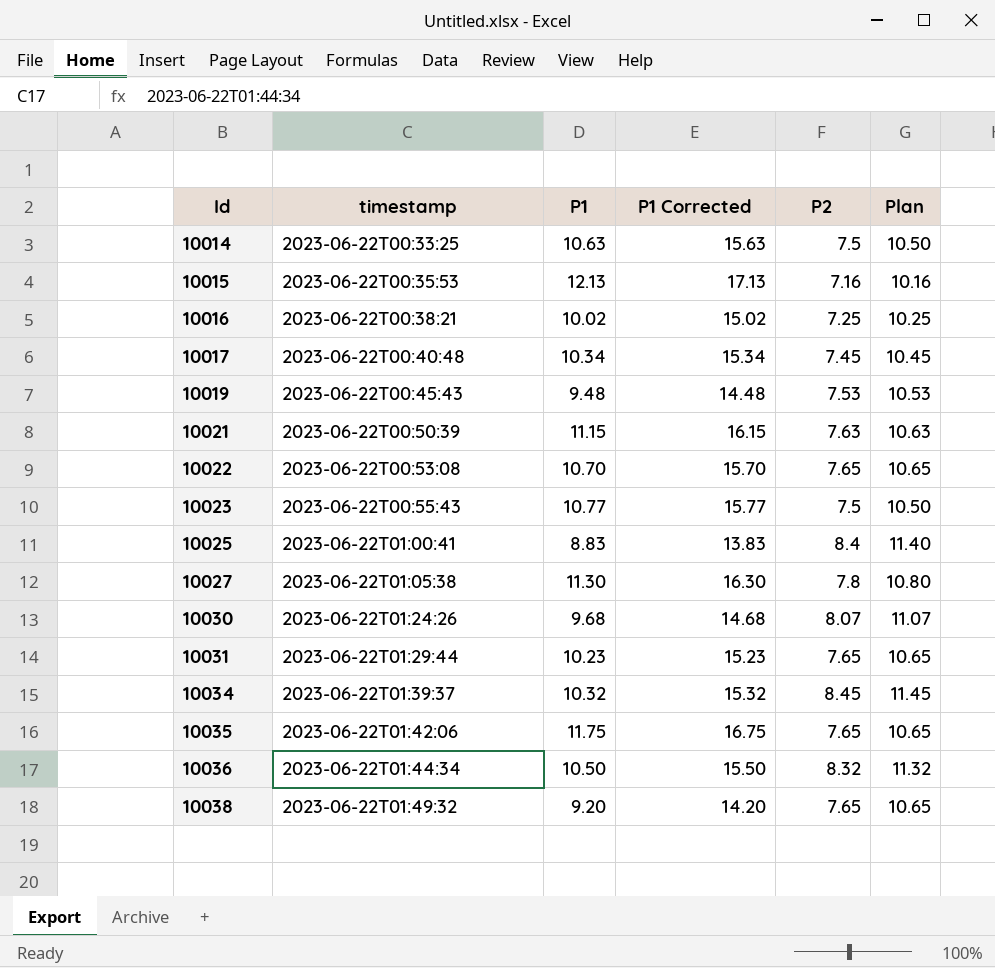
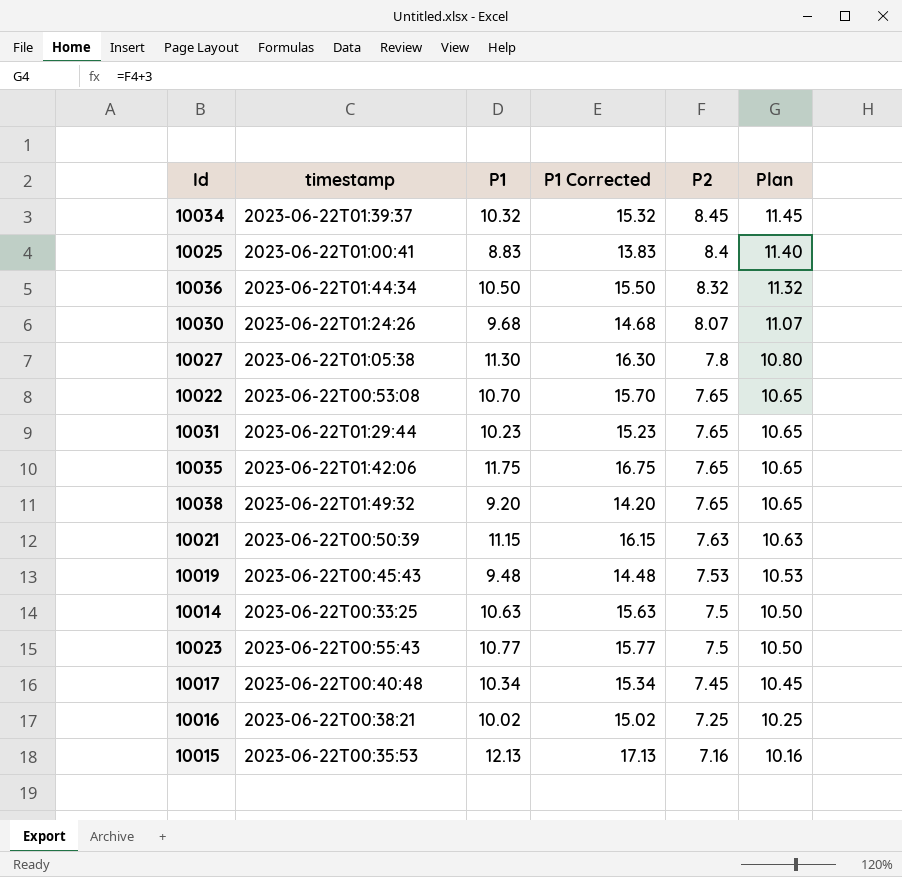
row order: Id ascending -> P2 descending

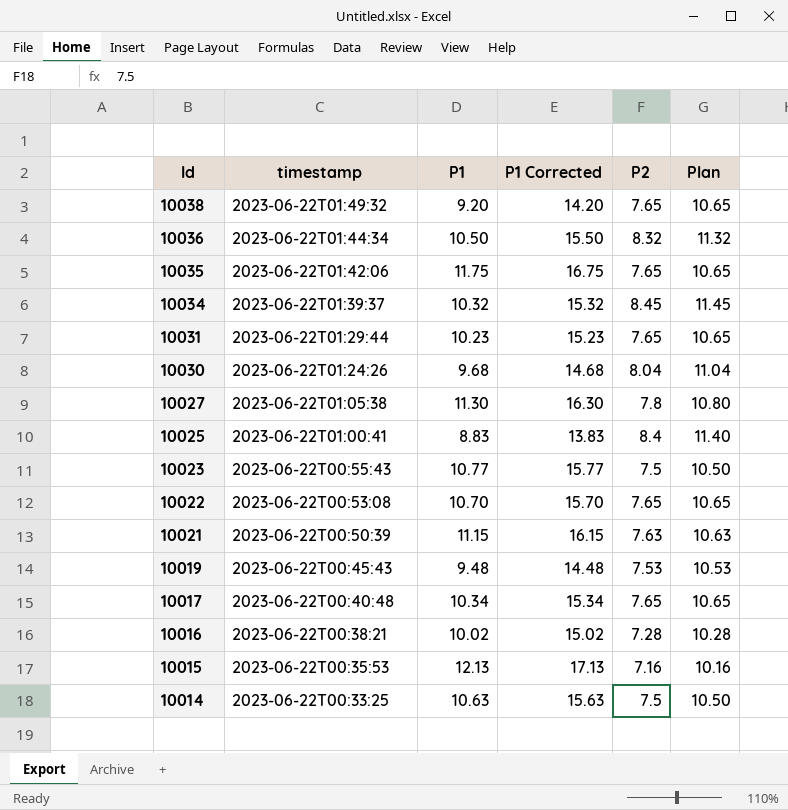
row order: P2 descending -> Id descending
10030 | P2: 8.07 -> 8.04
10030 | Plan: 11.07 -> 11.04
10017 | P2: 7.45 -> 7.65
10017 | Plan: 10.45 -> 10.65
10016 | P2: 7.25 -> 7.28
10016 | Plan: 10.25 -> 10.28

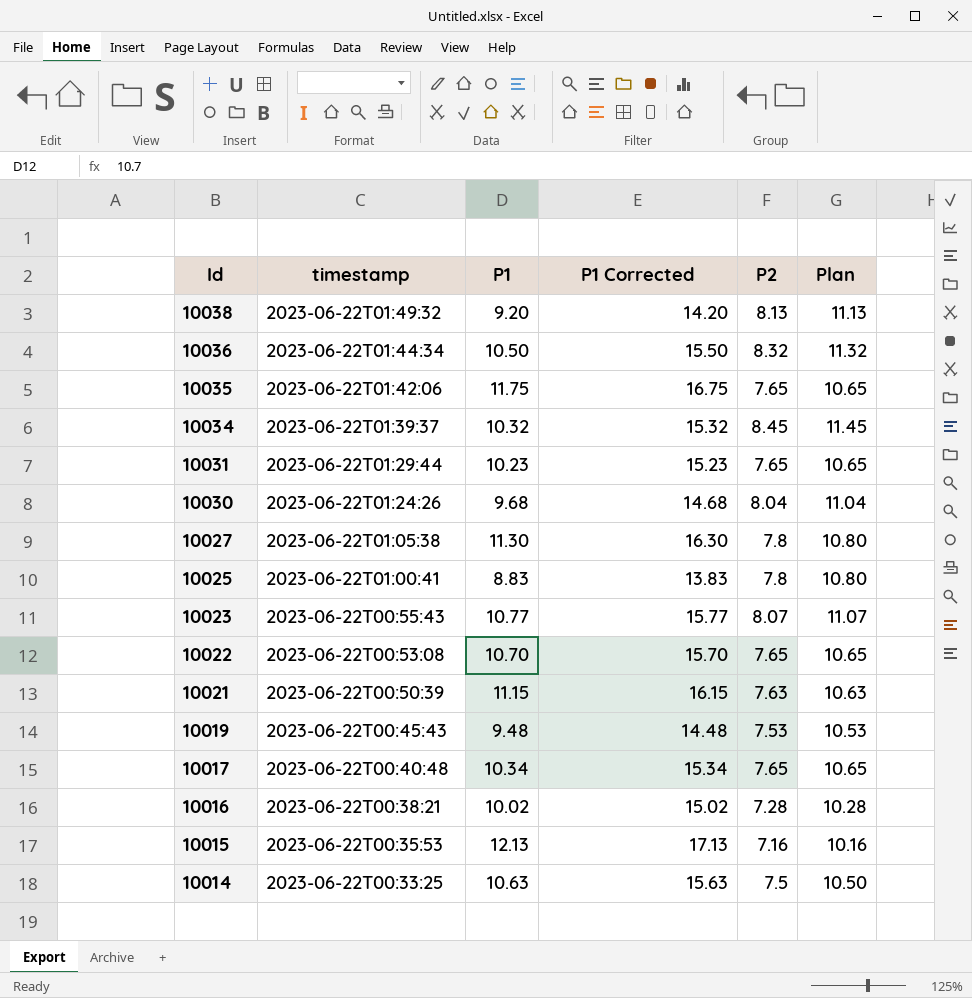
10038 | P2: 7.65 -> 8.13
10038 | Plan: 10.65 -> 11.13
10025 | P2: 8.4 -> 7.8
10025 | Plan: 11.40 -> 10.80
10023 | P2: 7.5 -> 8.07
10023 | Plan: 10.50 -> 11.07

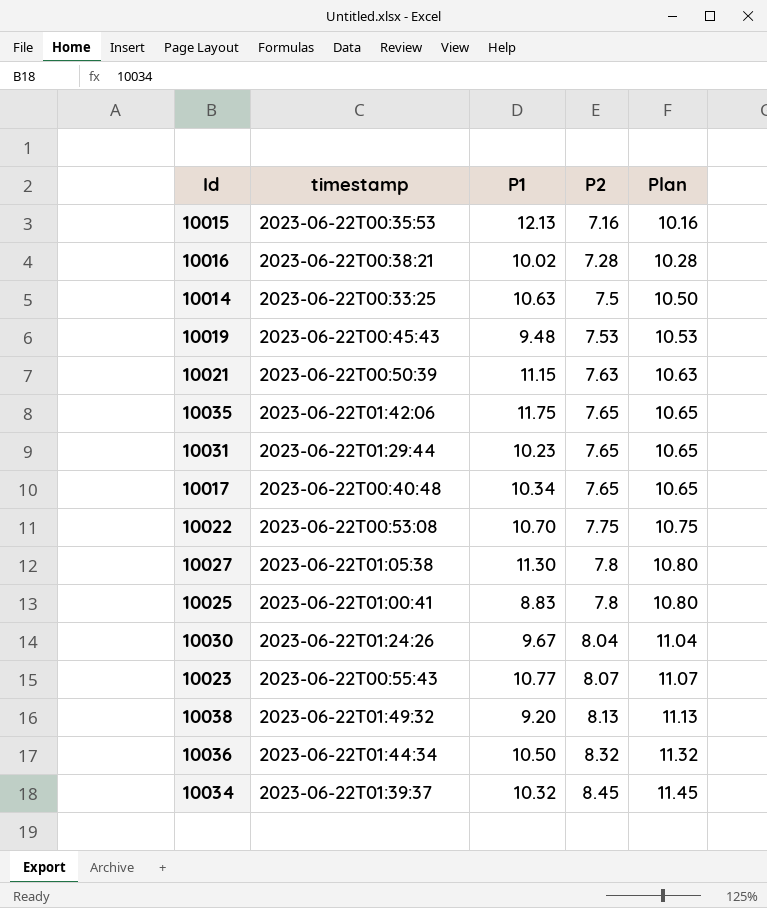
row order: Id descending -> P2 ascending
column P1 Corrected | formula: [P1] + 5 -> none
10022 | P2: 7.65 -> 7.75
10022 | Plan: 10.65 -> 10.75
10030 | P1: 9.68 -> 9.67

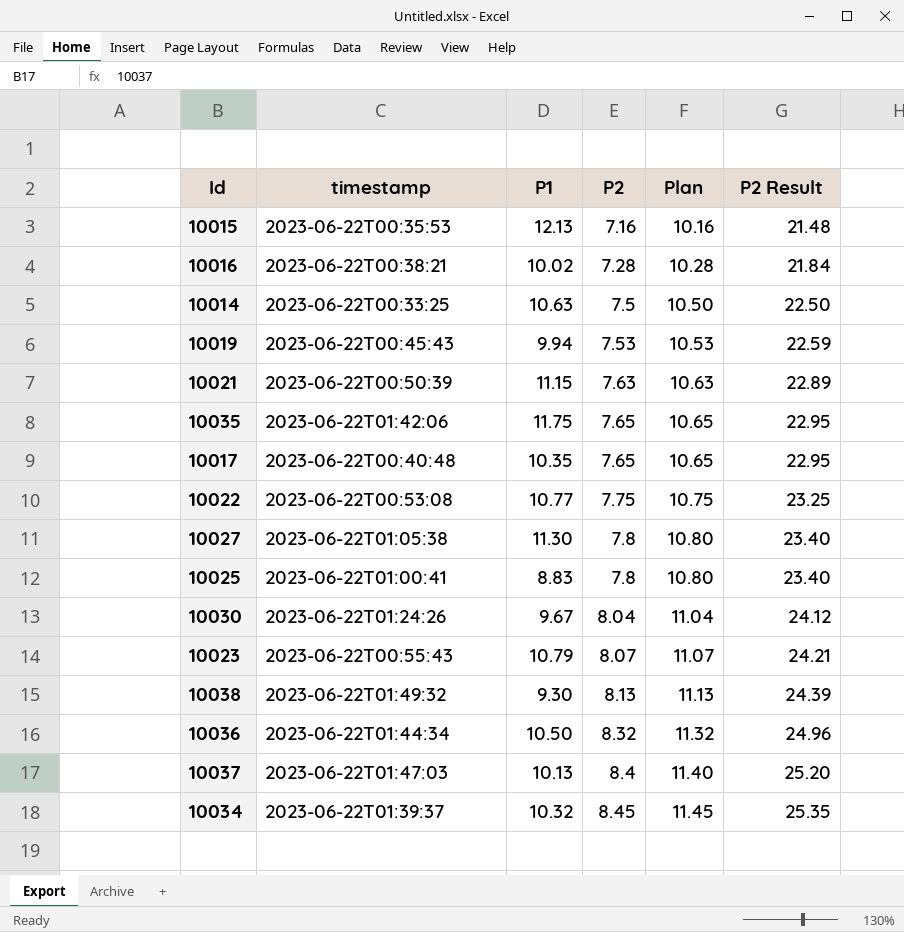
column P2 Result | formula: none -> [P2] * 3
row 10031: 2023-06-22T01:29:44 | 10.23 | 7.65 | 10.65 -> none
10019 | P1: 9.48 -> 9.94
10017 | P1: 10.34 -> 10.35
10022 | P1: 10.70 -> 10.77
10023 | P1: 10.77 -> 10.79
10038 | P1: 9.20 -> 9.30
row 10037: none -> 2023-06-22T01:47:03 | 10.13 | 8.4 | 11.40 | 25.20

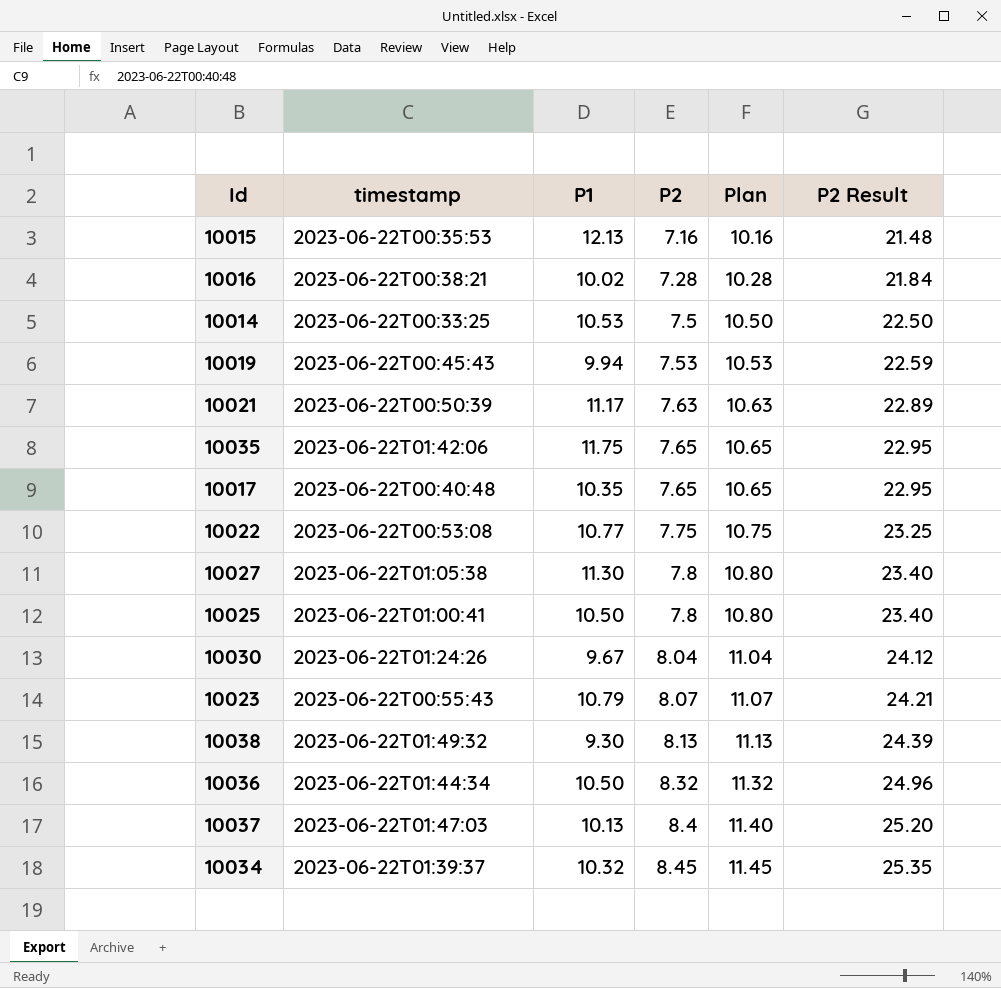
10014 | P1: 10.63 -> 10.53
10021 | P1: 11.15 -> 11.17
10025 | P1: 8.83 -> 10.50

